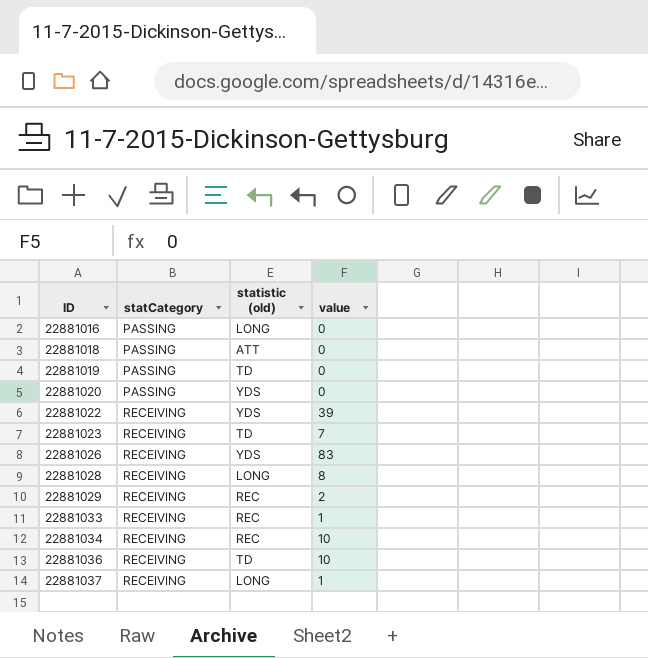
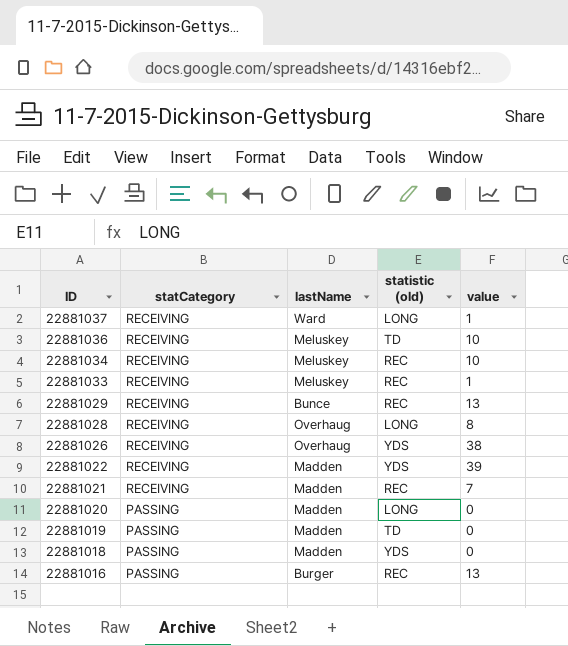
row order: ID ascending -> ID descending
column lastName | position: none -> 3
row 22881023: RECEIVING | TD | 7 -> none
22881029 | value: 2 -> 13
22881026 | value: 83 -> 38
row 22881021: none -> RECEIVING | Madden | REC | 7
22881020 | statistic (old): YDS -> LONG
22881018 | statistic (old): ATT -> YDS
22881016 | statistic (old): LONG -> REC
22881016 | value: 0 -> 13

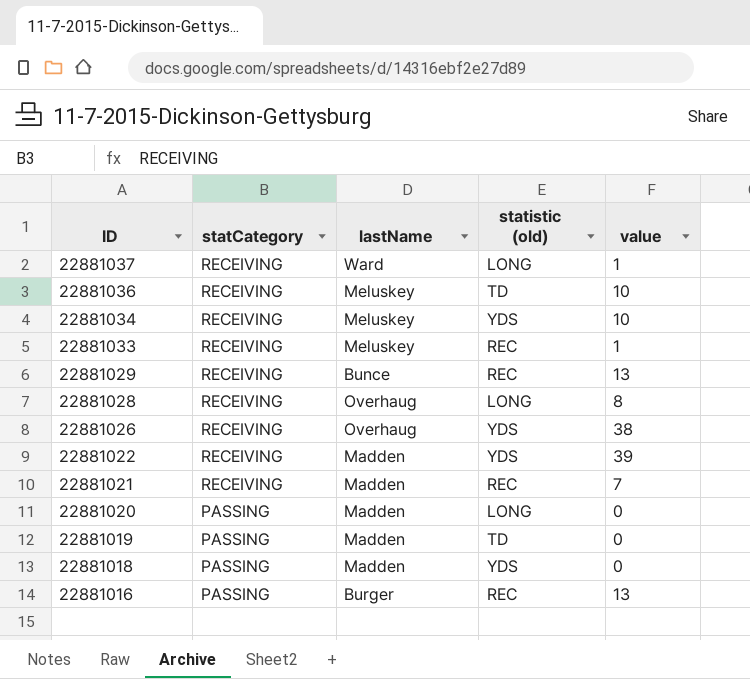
22881034 | statistic (old): REC -> YDS

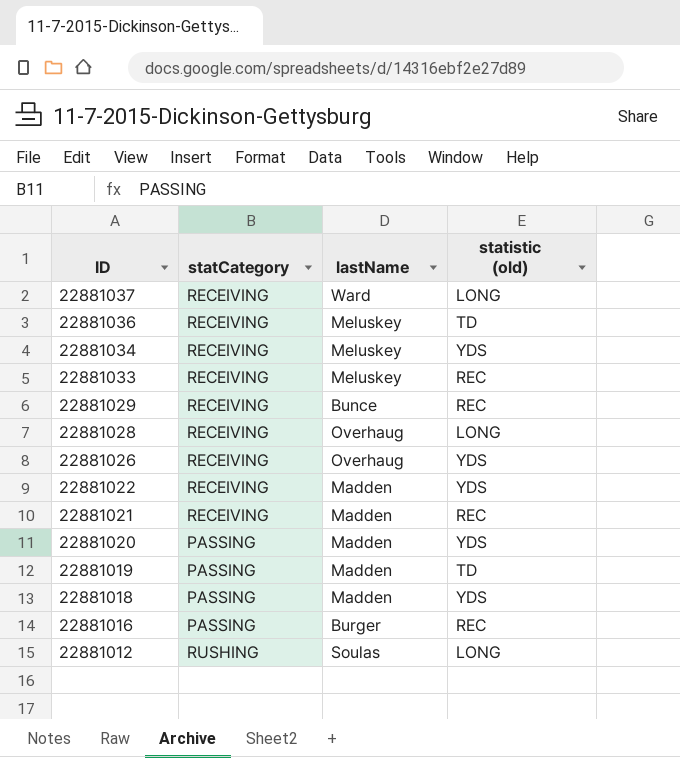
column value | position: 5 -> none
22881020 | statistic (old): LONG -> YDS
row 22881012: none -> RUSHING | Soulas | LONG

